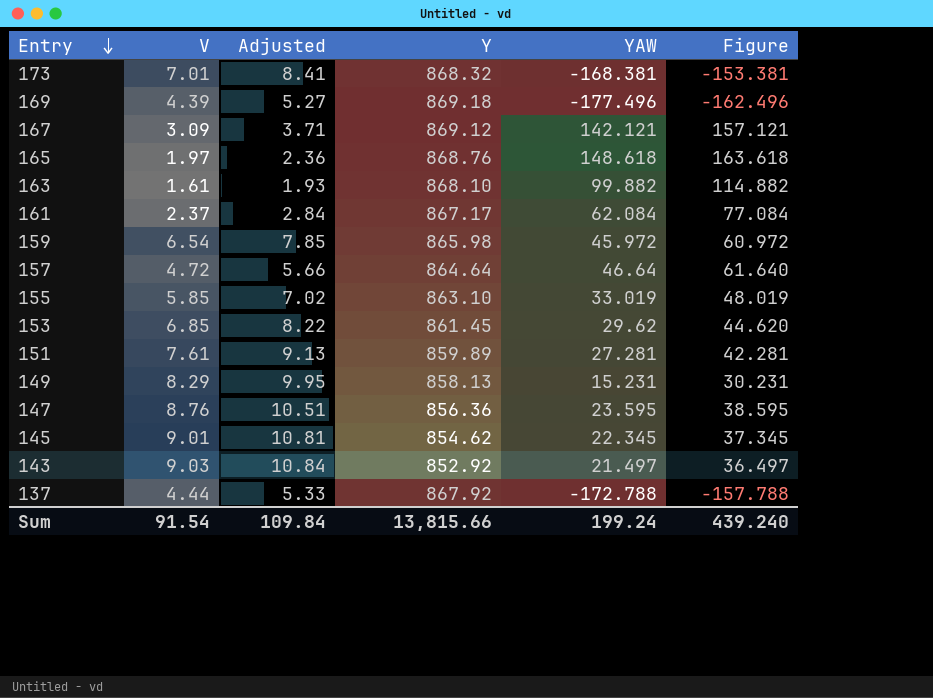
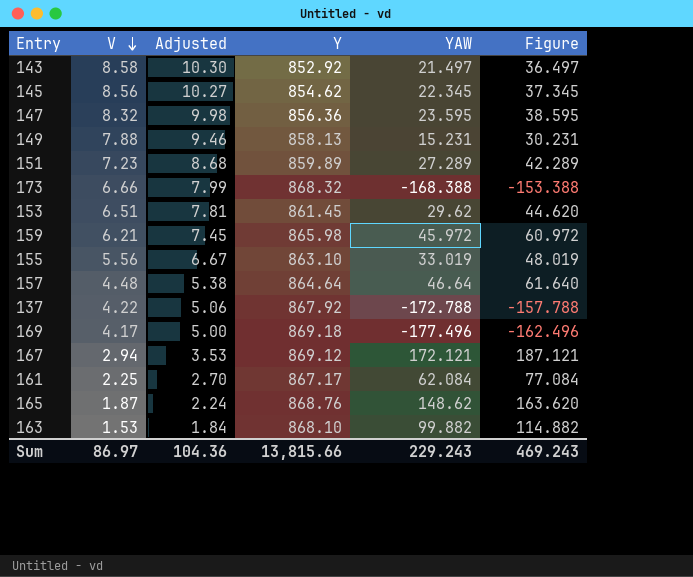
row order: Entry descending -> V descending
143 | V: 9.03 -> 8.58
143 | Adjusted: 10.84 -> 10.30
145 | V: 9.01 -> 8.56
145 | Adjusted: 10.81 -> 10.27
147 | V: 8.76 -> 8.32
147 | Adjusted: 10.51 -> 9.98
149 | V: 8.29 -> 7.88
149 | Adjusted: 9.95 -> 9.46
151 | V: 7.61 -> 7.23
151 | Adjusted: 9.13 -> 8.68
151 | YAW: 27.281 -> 27.289
151 | Figure: 42.281 -> 42.289
173 | V: 7.01 -> 6.66
173 | Adjusted: 8.41 -> 7.99
173 | YAW: -168.381 -> -168.388
173 | Figure: -153.381 -> -153.388
153 | V: 6.85 -> 6.51
153 | Adjusted: 8.22 -> 7.81
159 | V: 6.54 -> 6.21
159 | Adjusted: 7.85 -> 7.45
155 | V: 5.85 -> 5.56
155 | Adjusted: 7.02 -> 6.67
157 | V: 4.72 -> 4.48
157 | Adjusted: 5.66 -> 5.38
137 | V: 4.44 -> 4.22
137 | Adjusted: 5.33 -> 5.06
169 | V: 4.39 -> 4.17
169 | Adjusted: 5.27 -> 5.00
167 | V: 3.09 -> 2.94
167 | Adjusted: 3.71 -> 3.53
167 | YAW: 142.121 -> 172.121
167 | Figure: 157.121 -> 187.121
161 | V: 2.37 -> 2.25
161 | Adjusted: 2.84 -> 2.70
165 | V: 1.97 -> 1.87
165 | Adjusted: 2.36 -> 2.24
165 | YAW: 148.618 -> 148.62
165 | Figure: 163.618 -> 163.620
163 | V: 1.61 -> 1.53
163 | Adjusted: 1.93 -> 1.84
Sum | V: 91.54 -> 86.97
Sum | Adjusted: 109.84 -> 104.36
Sum | YAW: 199.24 -> 229.243
Sum | Figure: 439.240 -> 469.243

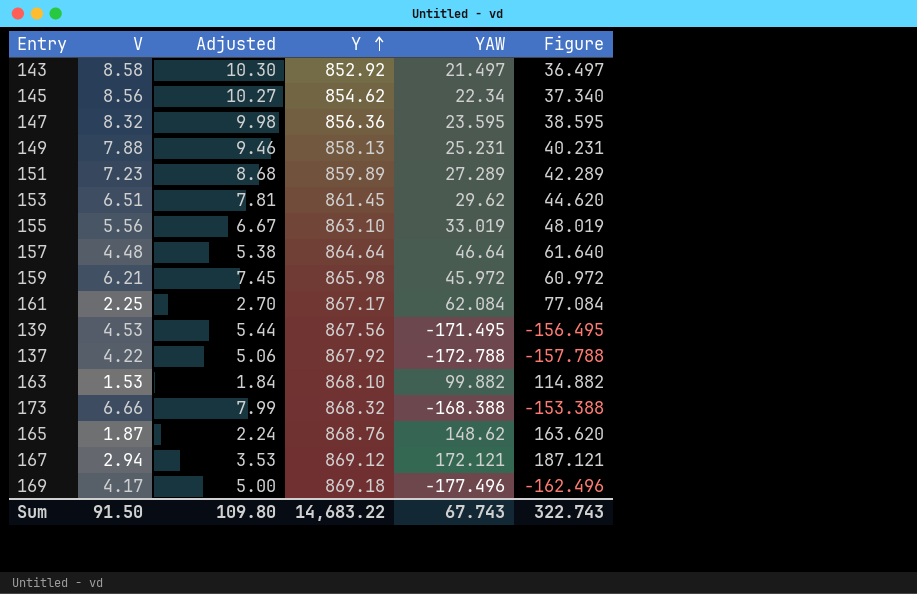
row order: V descending -> Y ascending
145 | YAW: 22.345 -> 22.34
145 | Figure: 37.345 -> 37.340
149 | YAW: 15.231 -> 25.231
149 | Figure: 30.231 -> 40.231
row 139: none -> 4.53 | 5.44 | 867.56 | -171.495 | -156.495
Sum | V: 86.97 -> 91.50
Sum | Adjusted: 104.36 -> 109.80
Sum | Y: 13,815.66 -> 14,683.22
Sum | YAW: 229.243 -> 67.743
Sum | Figure: 469.243 -> 322.743

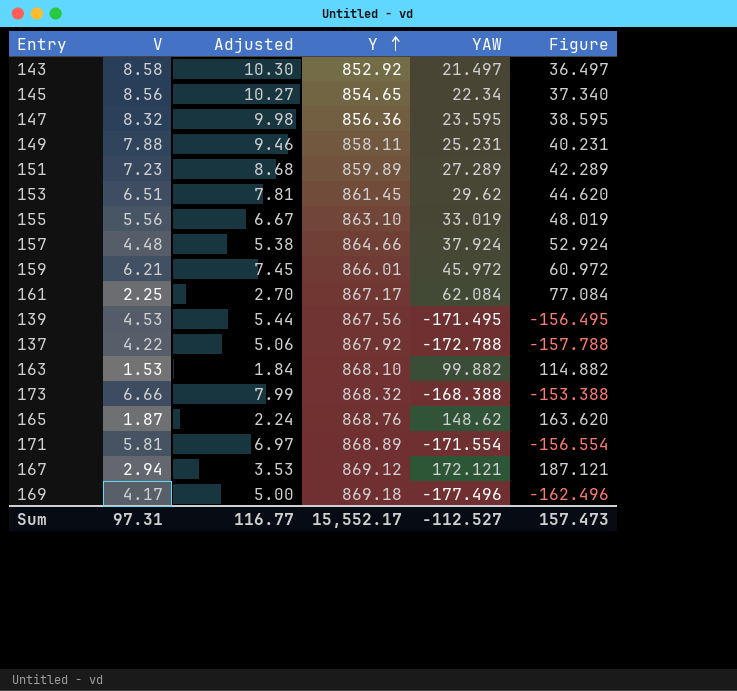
145 | Y: 854.62 -> 854.65
149 | Y: 858.13 -> 858.11
157 | Y: 864.64 -> 864.66
157 | YAW: 46.64 -> 37.924
157 | Figure: 61.640 -> 52.924
159 | Y: 865.98 -> 866.01
row 171: none -> 5.81 | 6.97 | 868.89 | -171.554 | -156.554
Sum | V: 91.50 -> 97.31
Sum | Adjusted: 109.80 -> 116.77
Sum | Y: 14,683.22 -> 15,552.17
Sum | YAW: 67.743 -> -112.527
Sum | Figure: 322.743 -> 157.473

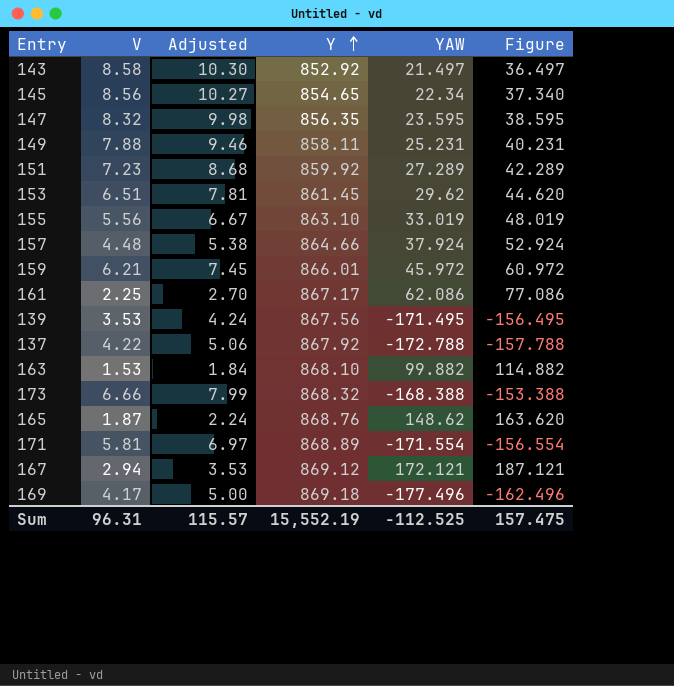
147 | Y: 856.36 -> 856.35
151 | Y: 859.89 -> 859.92
161 | YAW: 62.084 -> 62.086
161 | Figure: 77.084 -> 77.086
139 | V: 4.53 -> 3.53
139 | Adjusted: 5.44 -> 4.24
Sum | V: 97.31 -> 96.31
Sum | Adjusted: 116.77 -> 115.57
Sum | Y: 15,552.17 -> 15,552.19
Sum | YAW: -112.527 -> -112.525
Sum | Figure: 157.473 -> 157.475

